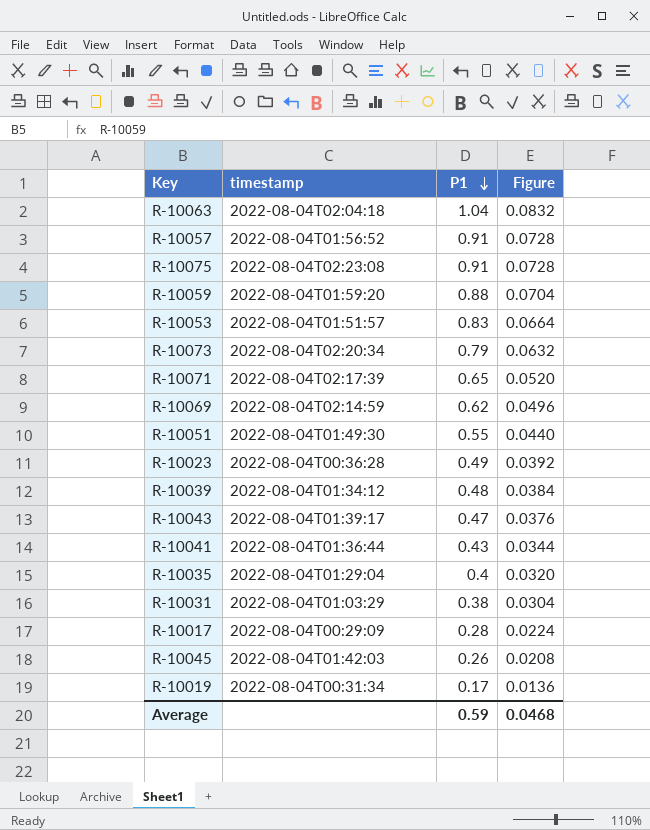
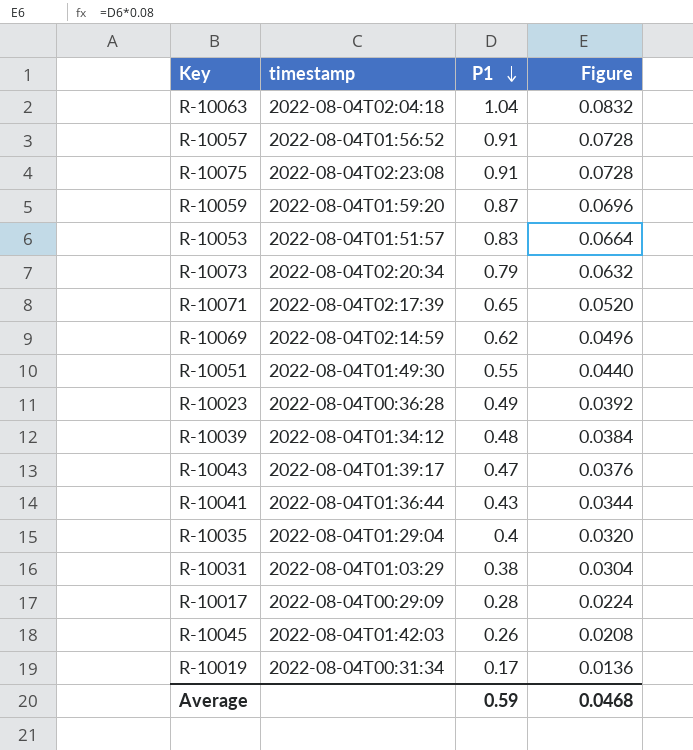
R-10059 | P1: 0.88 -> 0.87
R-10059 | Figure: 0.0704 -> 0.0696

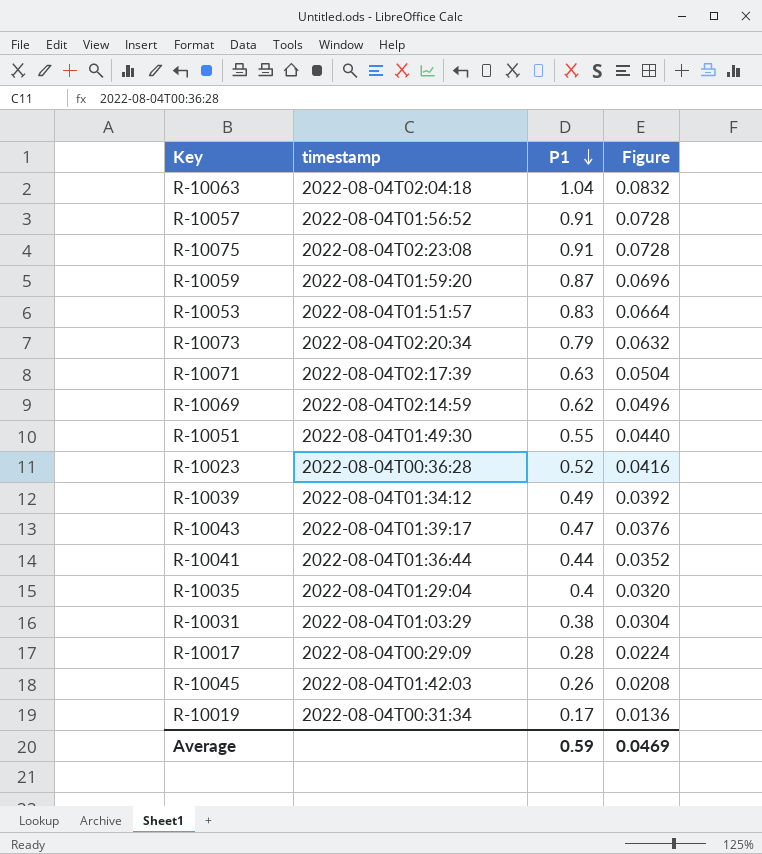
R-10071 | P1: 0.65 -> 0.63
R-10071 | Figure: 0.0520 -> 0.0504
R-10023 | P1: 0.49 -> 0.52
R-10023 | Figure: 0.0392 -> 0.0416
R-10039 | P1: 0.48 -> 0.49
R-10039 | Figure: 0.0384 -> 0.0392
R-10041 | P1: 0.43 -> 0.44
R-10041 | Figure: 0.0344 -> 0.0352
Average | Figure: 0.0468 -> 0.0469

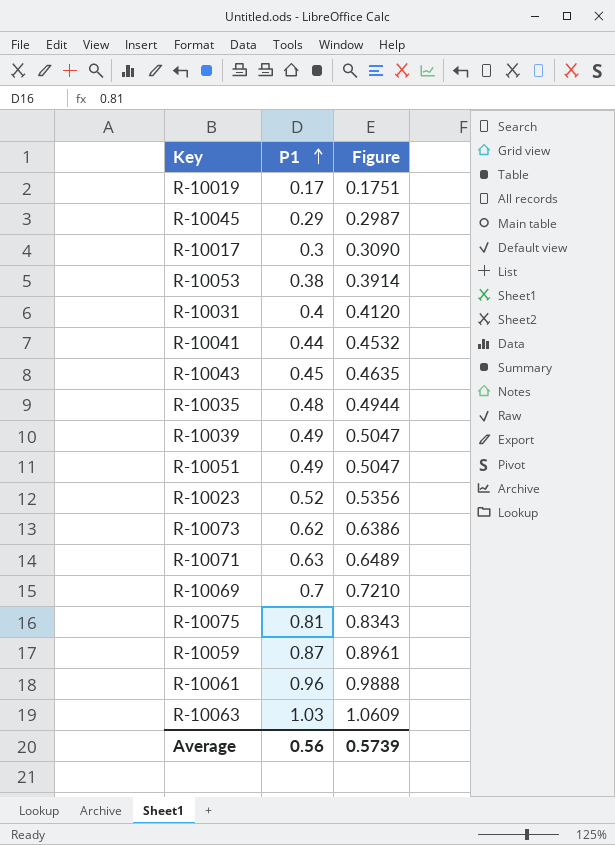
row order: P1 descending -> P1 ascending
column timestamp | position: 2 -> none
column Figure | formula: [P1] * 0.08 -> [P1] * 1.03
row R-10057: 2022-08-04T01:56:52 | 0.91 | 0.0728 -> none
R-10045 | P1: 0.26 -> 0.29
R-10017 | P1: 0.28 -> 0.3
R-10053 | P1: 0.83 -> 0.38
R-10031 | P1: 0.38 -> 0.4
R-10043 | P1: 0.47 -> 0.45
R-10035 | P1: 0.4 -> 0.48
R-10051 | P1: 0.55 -> 0.49
R-10073 | P1: 0.79 -> 0.62
R-10069 | P1: 0.62 -> 0.7
R-10075 | P1: 0.91 -> 0.81
row R-10061: none -> 0.96 | 0.9888
R-10063 | P1: 1.04 -> 1.03
Average | P1: 0.59 -> 0.56
Average | Figure: 0.0469 -> 0.5739

